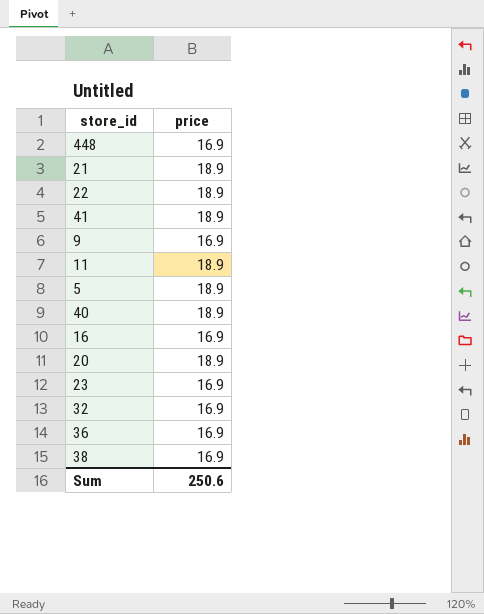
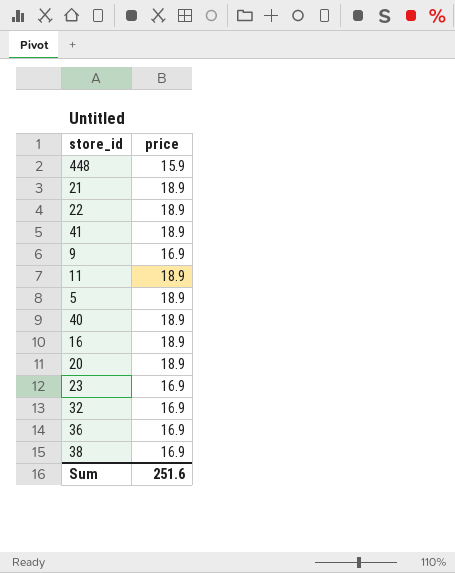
448 | price: 16.9 -> 15.9
16 | price: 16.9 -> 18.9
Sum | price: 250.6 -> 251.6

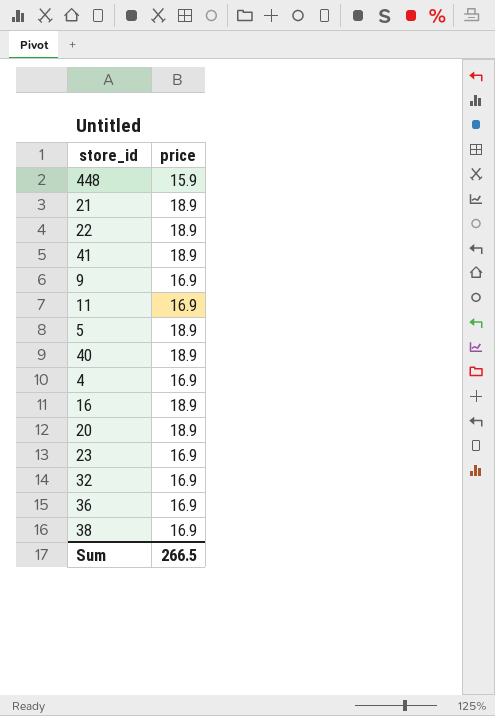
11 | price: 18.9 -> 16.9
row 4: none -> 16.9
Sum | price: 251.6 -> 266.5

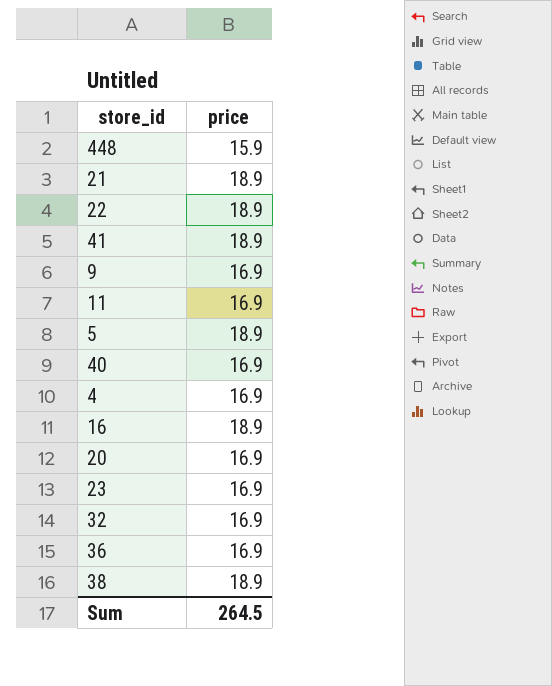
40 | price: 18.9 -> 16.9
20 | price: 18.9 -> 16.9
38 | price: 16.9 -> 18.9
Sum | price: 266.5 -> 264.5

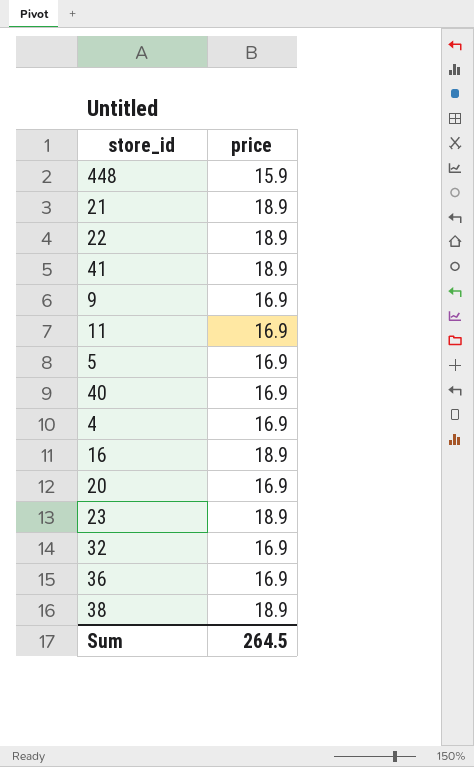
5 | price: 18.9 -> 16.9
23 | price: 16.9 -> 18.9

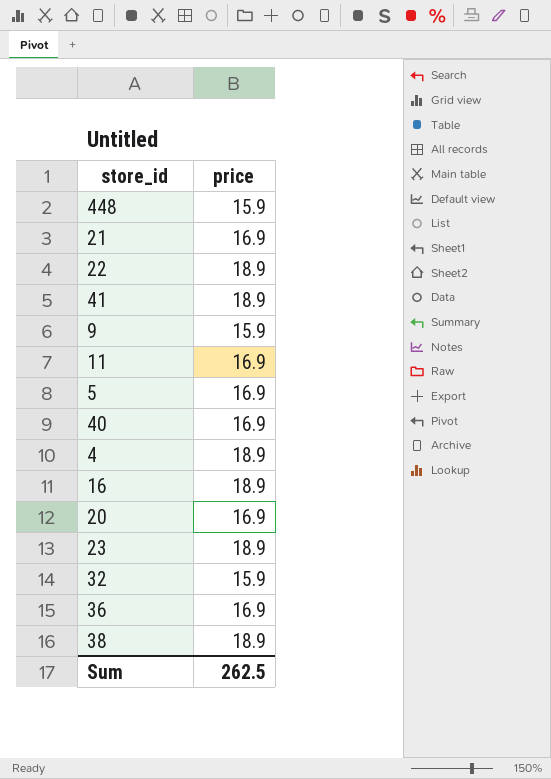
21 | price: 18.9 -> 16.9
9 | price: 16.9 -> 15.9
4 | price: 16.9 -> 18.9
32 | price: 16.9 -> 15.9
Sum | price: 264.5 -> 262.5

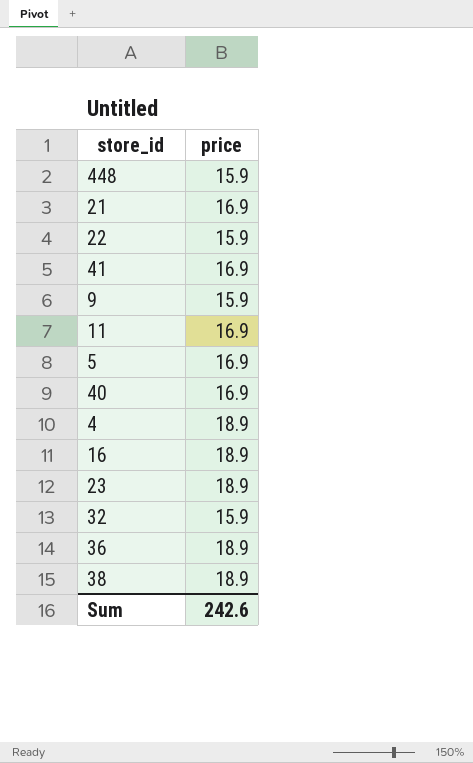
row 20: 16.9 -> none
22 | price: 18.9 -> 15.9
41 | price: 18.9 -> 16.9
36 | price: 16.9 -> 18.9
Sum | price: 262.5 -> 242.6

